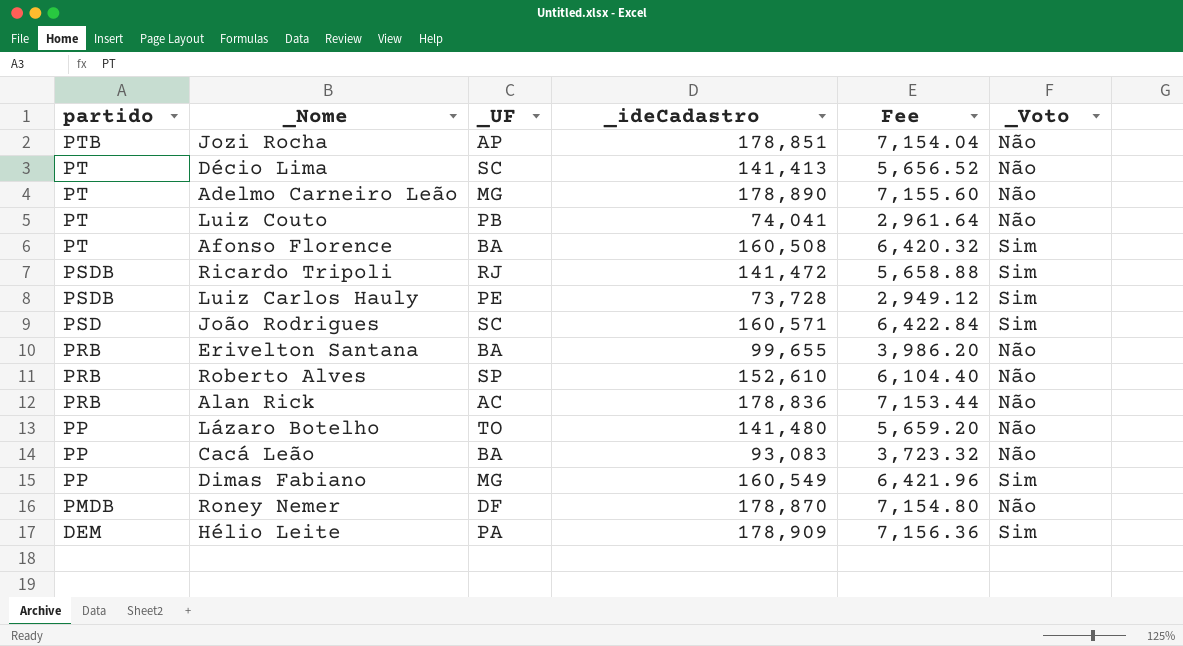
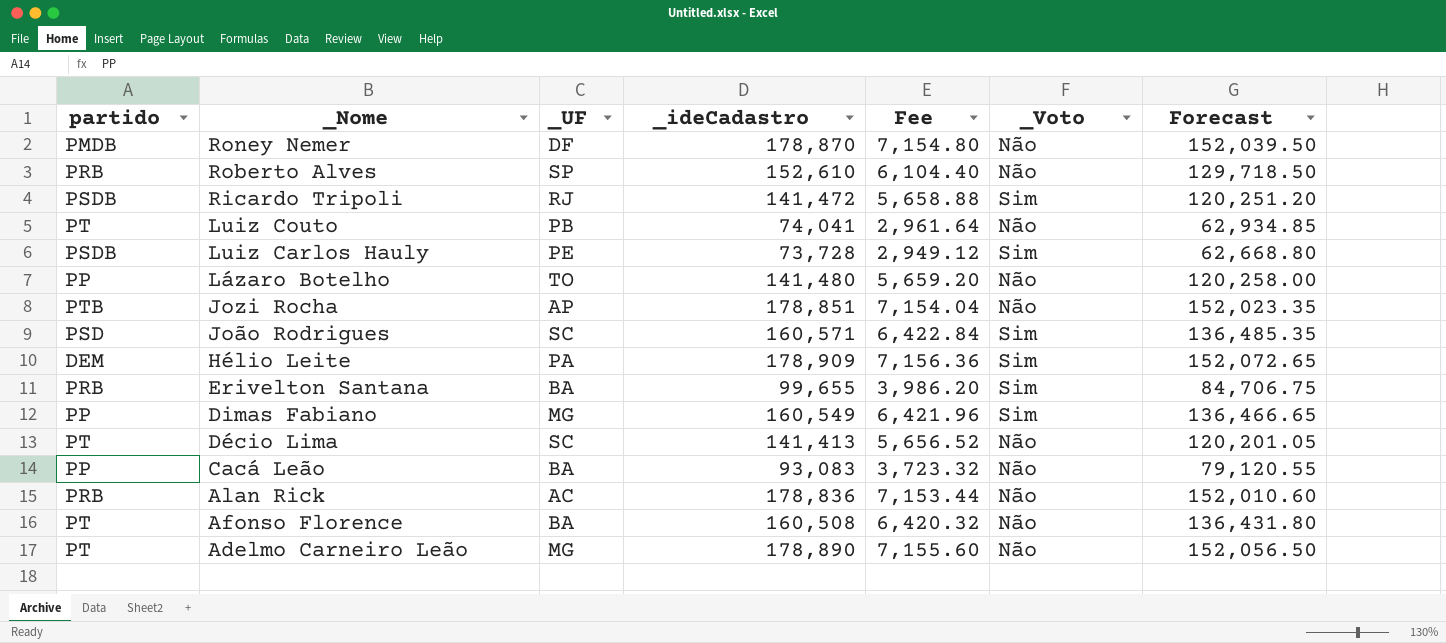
row order: partido descending -> _Nome descending
column Forecast | formula: none -> [_ideCadastro] * 0.85
Erivelton Santana | _Voto: Não -> Sim
Afonso Florence | _Voto: Sim -> Não

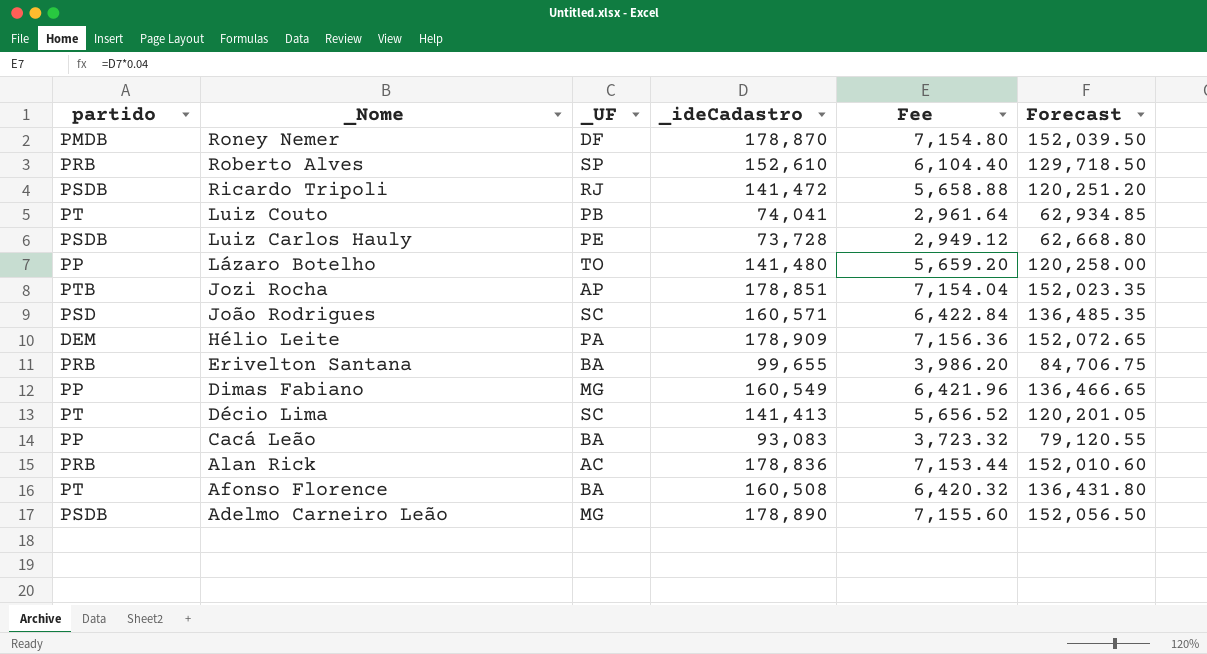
column _Voto | position: 6 -> none
Adelmo Carneiro Leão | partido: PT -> PSDB

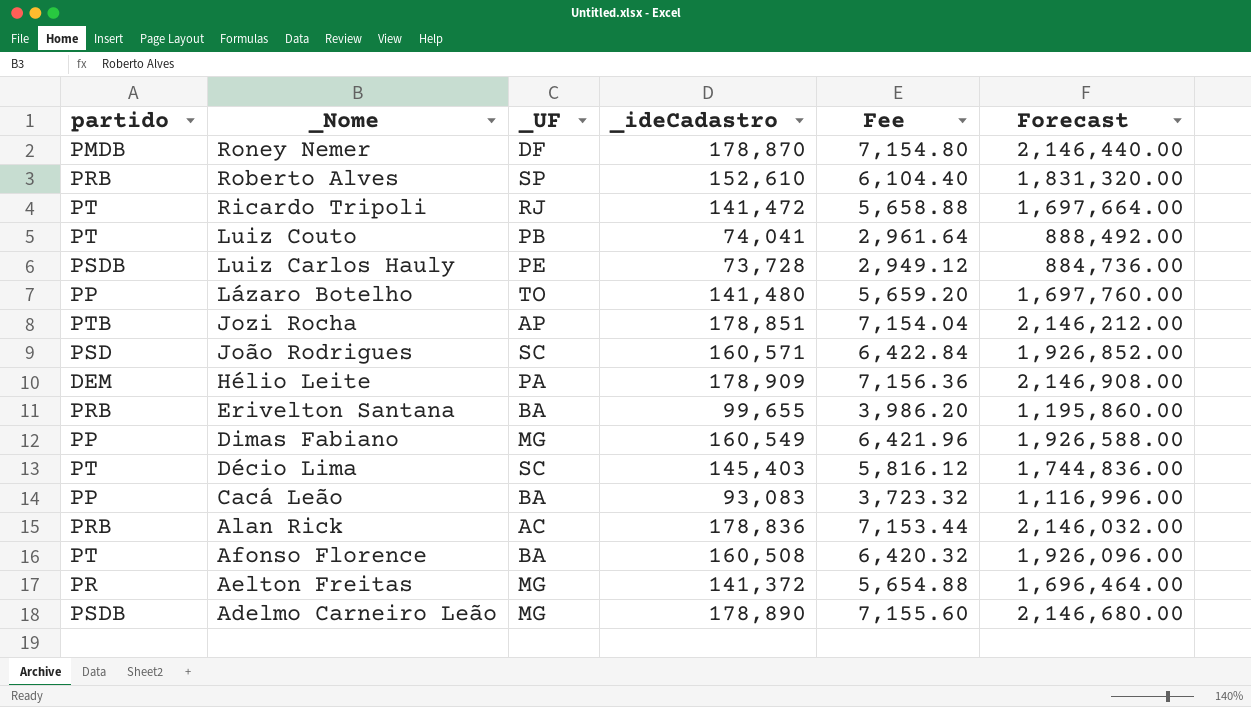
column Forecast | formula: [_ideCadastro] * 0.85 -> [_ideCadastro] * 12
Ricardo Tripoli | partido: PSDB -> PT
Décio Lima | _ideCadastro: 141,413 -> 145,403
Décio Lima | Fee: 5,656.52 -> 5,816.12
row Aelton Freitas: none -> PR | MG | 141,372 | 5,654.88 | 1,696,464.00

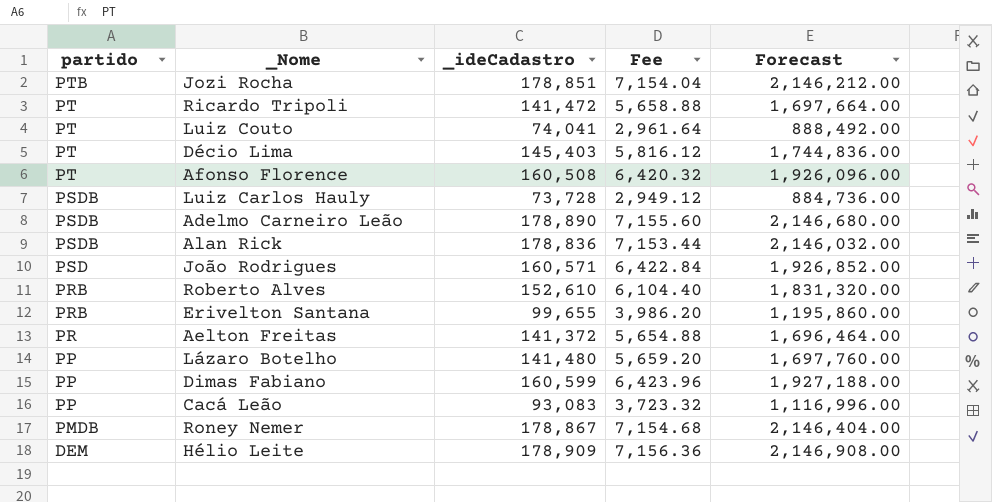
row order: _Nome descending -> partido descending
column _UF | position: 3 -> none
Alan Rick | partido: PRB -> PSDB
Dimas Fabiano | _ideCadastro: 160,549 -> 160,599
Dimas Fabiano | Fee: 6,421.96 -> 6,423.96
Dimas Fabiano | Forecast: 1,926,588.00 -> 1,927,188.00
Roney Nemer | _ideCadastro: 178,870 -> 178,867
Roney Nemer | Fee: 7,154.80 -> 7,154.68
Roney Nemer | Forecast: 2,146,440.00 -> 2,146,404.00

